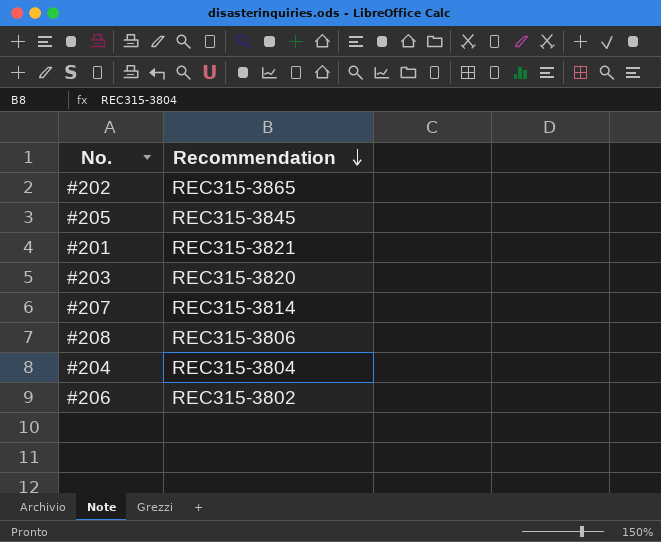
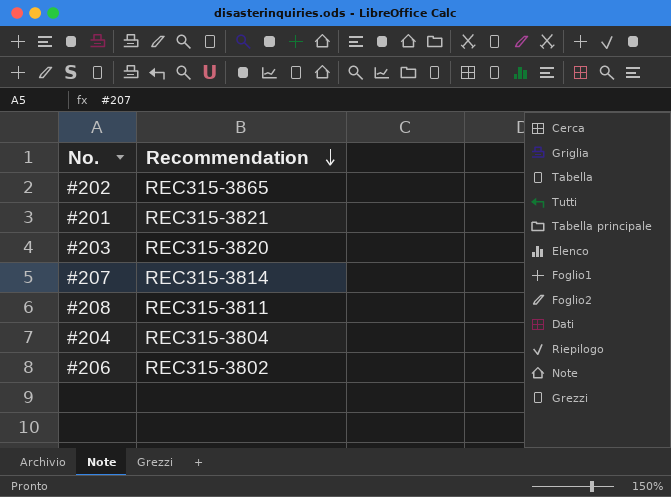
row #205: REC315-3845 -> none
#208 | Recommendation: REC315-3806 -> REC315-3811

